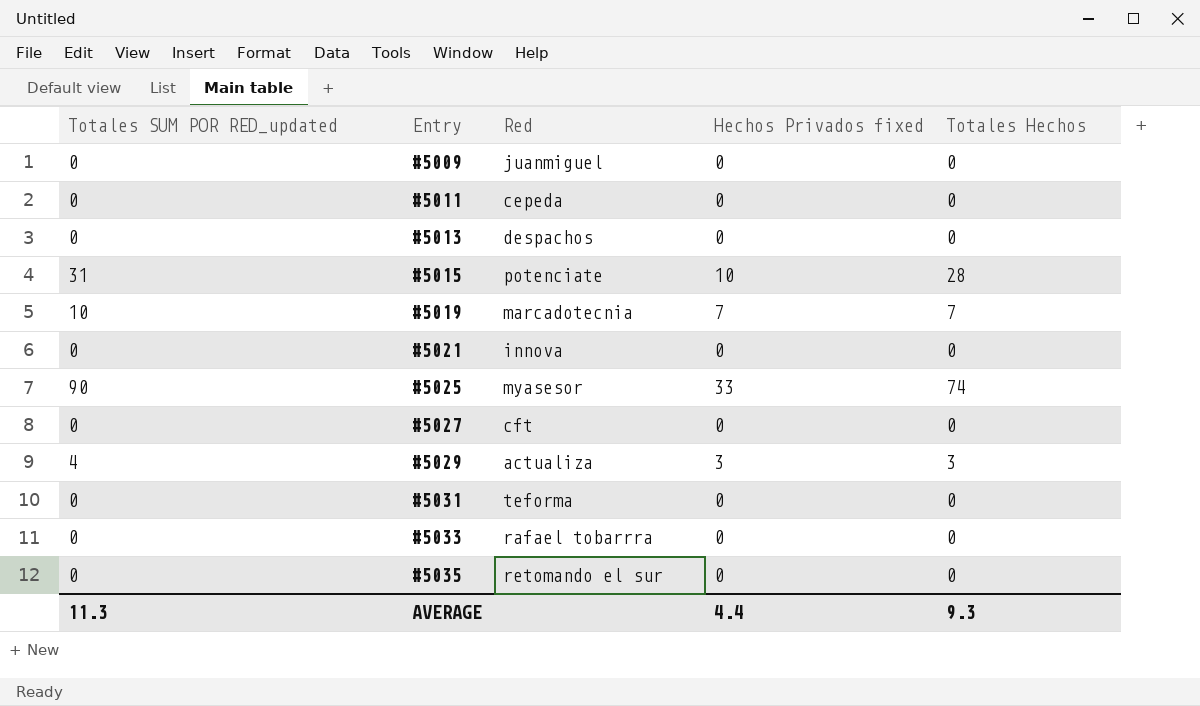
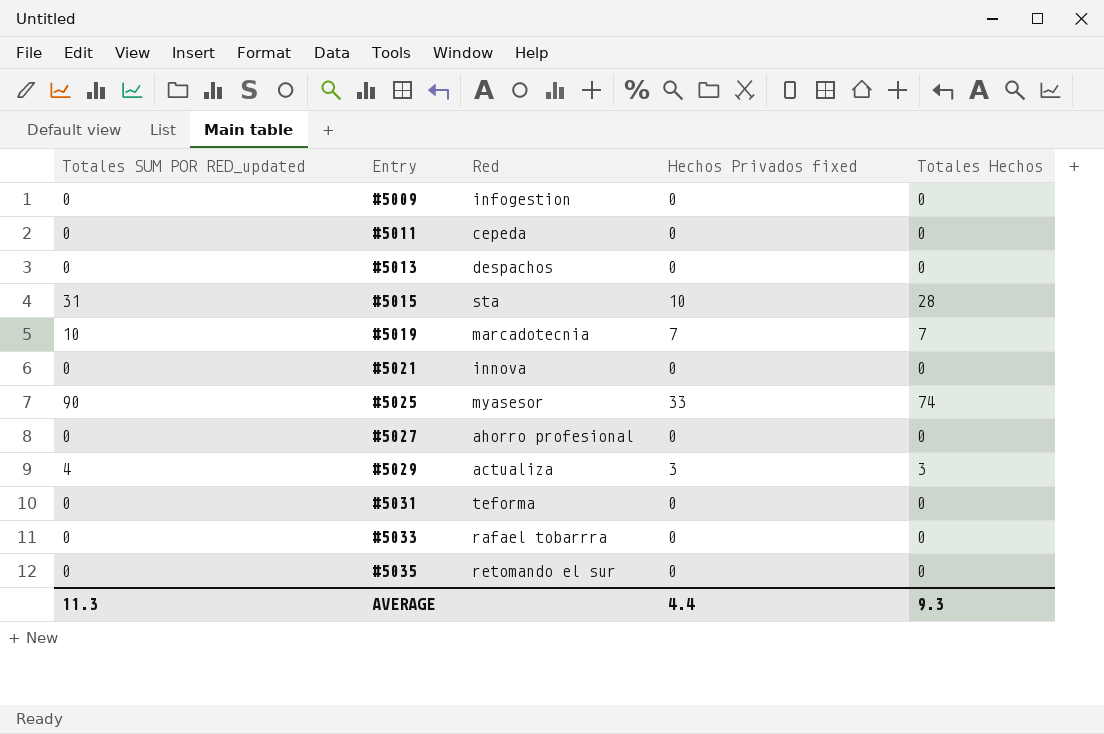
#5009 | Red: juanmiguel -> infogestion
#5015 | Red: potenciate -> sta
#5027 | Red: cft -> ahorro profesional

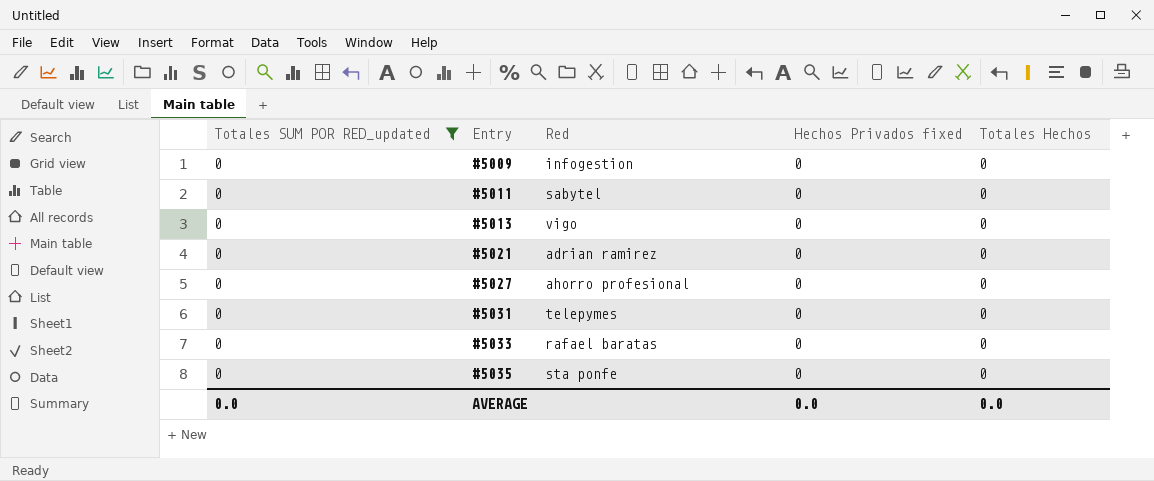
filter: none -> Totales SUM POR RED_updated = 0
#5011 | Red: cepeda -> sabytel
#5013 | Red: despachos -> vigo
#5021 | Red: innova -> adrian ramirez
#5031 | Red: teforma -> telepymes
#5033 | Red: rafael tobarrra -> rafael baratas
#5035 | Red: retomando el sur -> sta ponfe
AVERAGE | Totales SUM POR RED_updated: 11.3 -> 0.0
AVERAGE | Hechos Privados fixed: 4.4 -> 0.0
AVERAGE | Totales Hechos: 9.3 -> 0.0

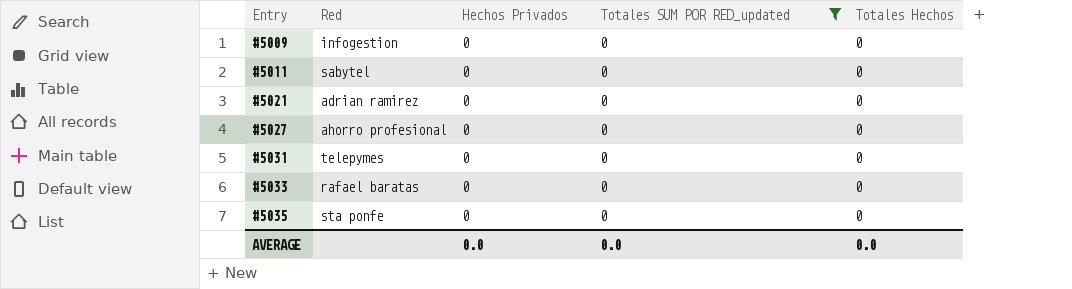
column name: Hechos Privados fixed -> Hechos Privados
column Totales SUM POR RED_updated | position: 1 -> 4
row #5013: 0 | vigo | 0 | 0 -> none

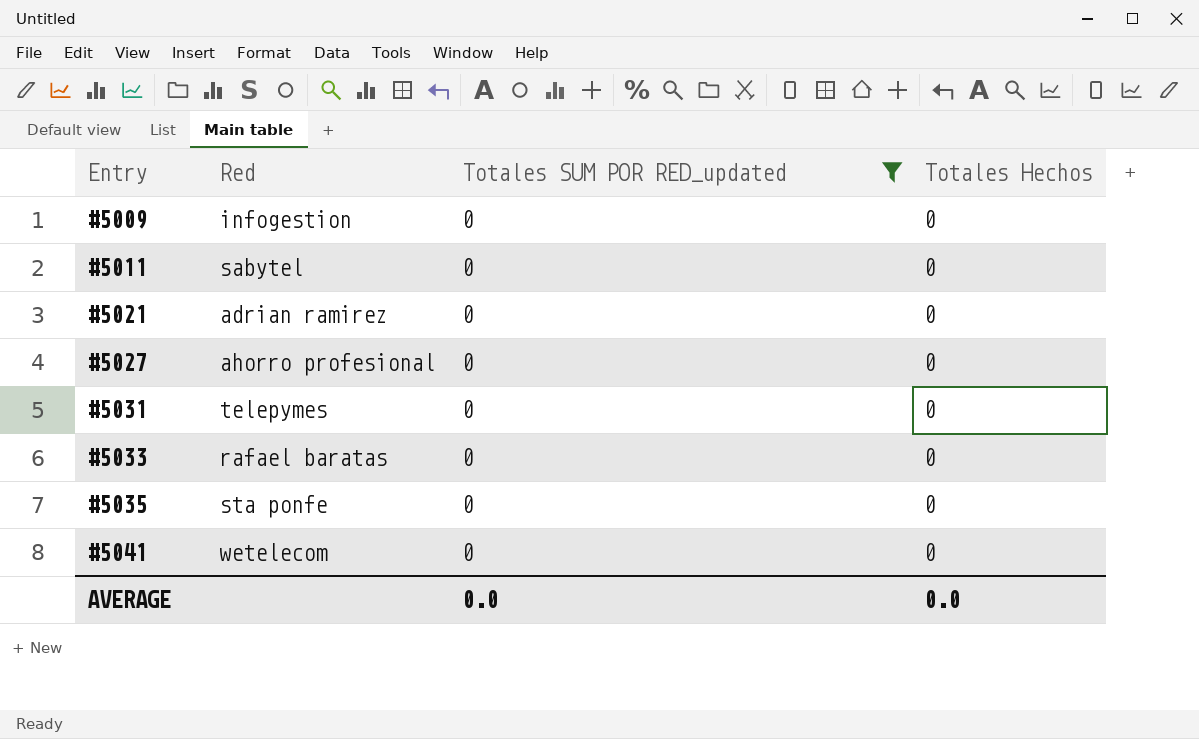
column Hechos Privados | position: 3 -> none
row #5041: none -> wetelecom | 0 | 0

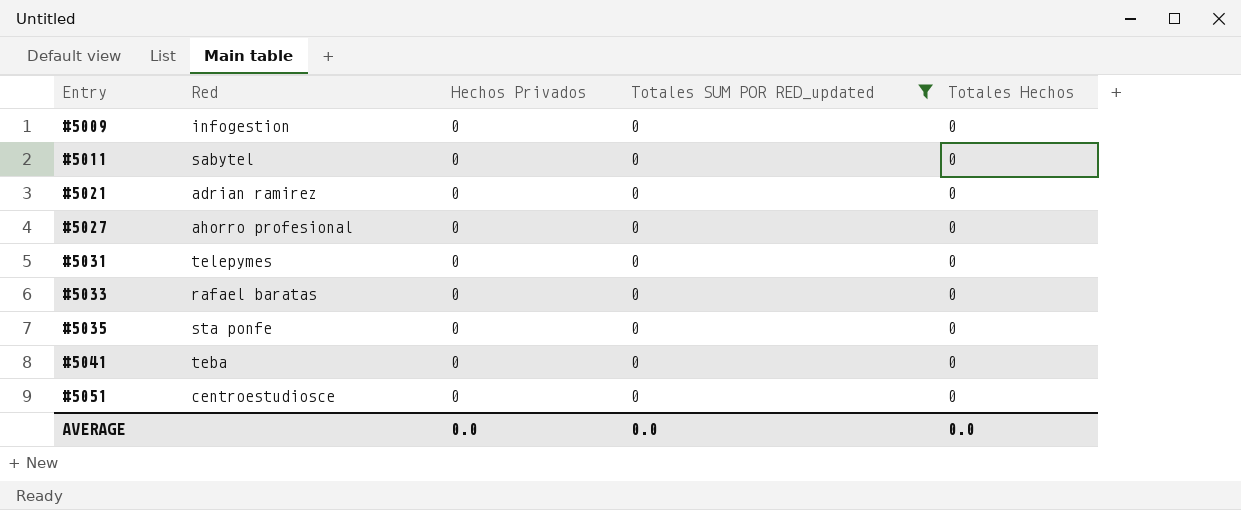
column Hechos Privados | position: none -> 3
#5041 | Red: wetelecom -> teba
row #5051: none -> centroestudiosce | 0 | 0 | 0

